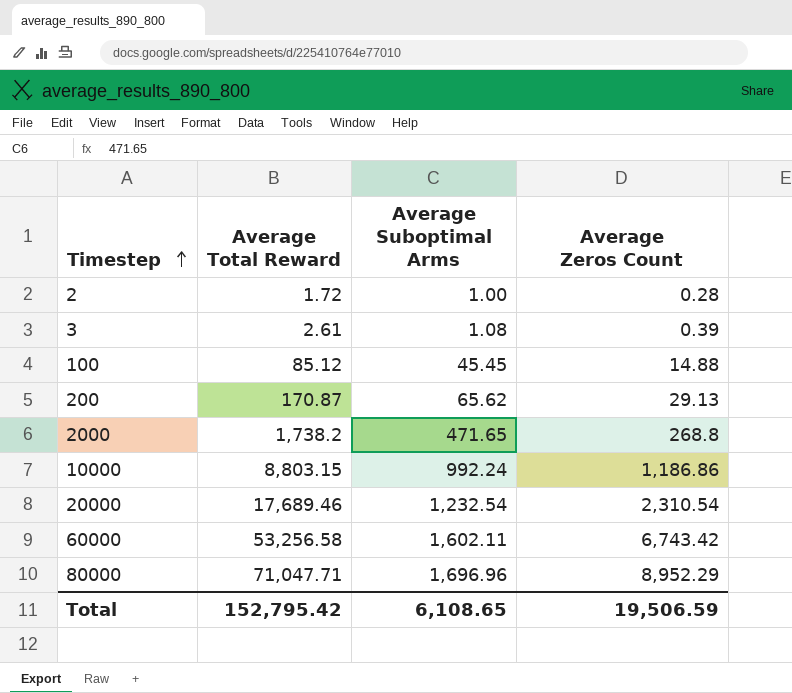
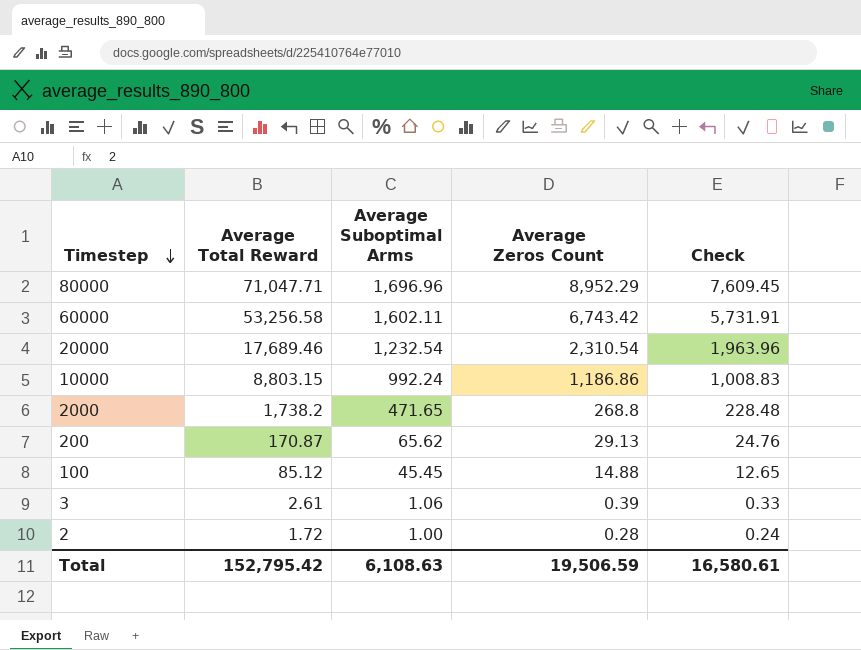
row order: Timestep ascending -> Timestep descending
column Check | formula: none -> [Average Zeros Count] * 0.85
3 | Average Suboptimal Arms: 1.08 -> 1.06
Total | Average Suboptimal Arms: 6,108.65 -> 6,108.63

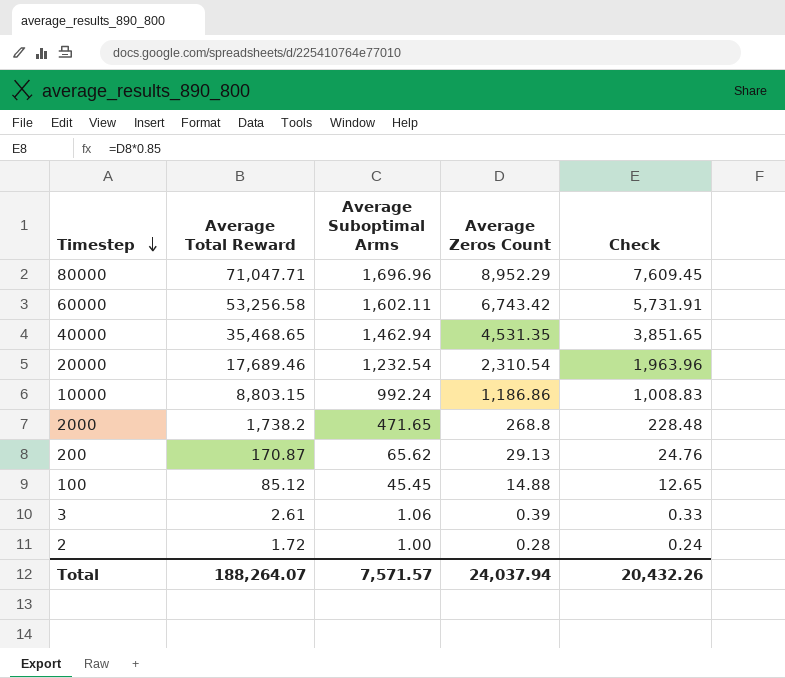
row 40000: none -> 35,468.65 | 1,462.94 | 4,531.35 | 3,851.65
Total | Average Total Reward: 152,795.42 -> 188,264.07
Total | Average Suboptimal Arms: 6,108.63 -> 7,571.57
Total | Average Zeros Count: 19,506.59 -> 24,037.94
Total | Check: 16,580.61 -> 20,432.26

